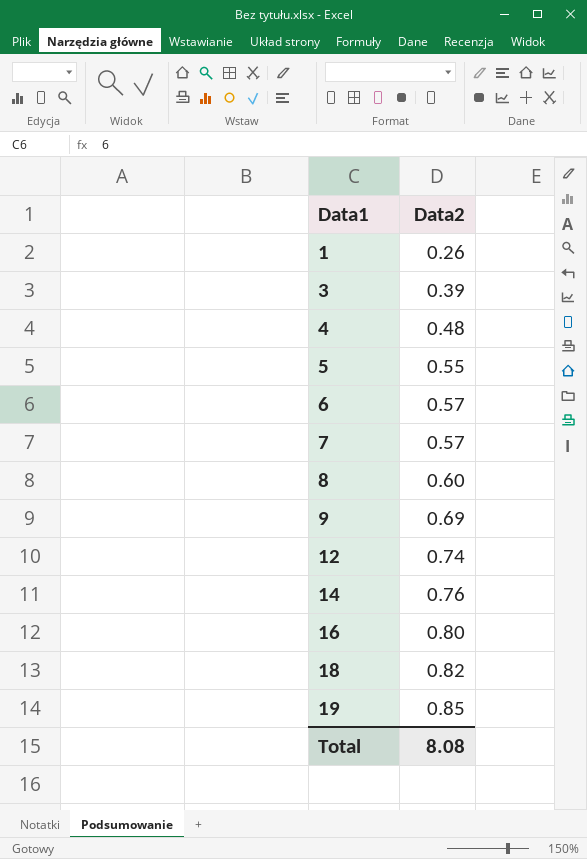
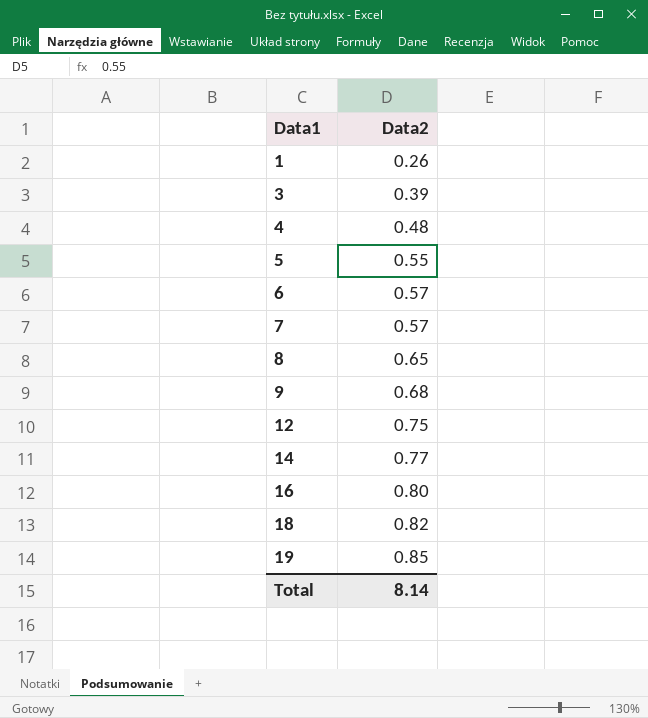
8 | Data2: 0.60 -> 0.65
9 | Data2: 0.69 -> 0.68
12 | Data2: 0.74 -> 0.75
14 | Data2: 0.76 -> 0.77
Total | Data2: 8.08 -> 8.14

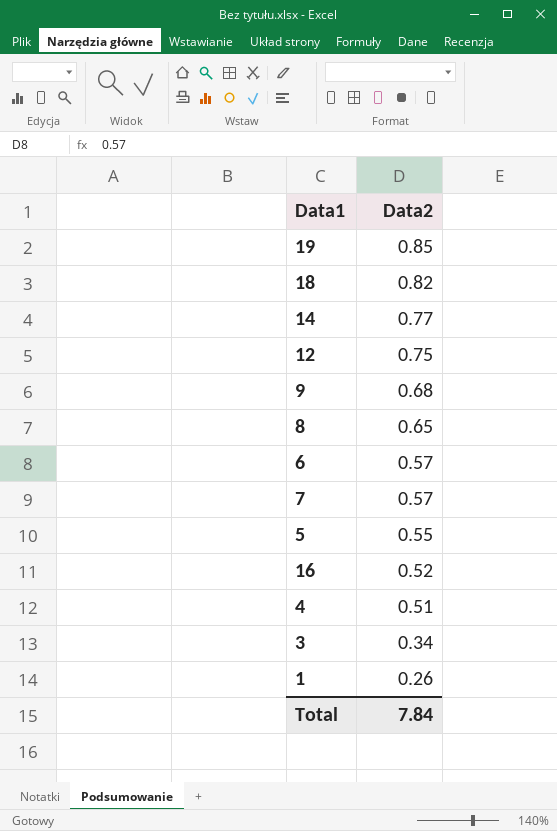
row order: Data1 ascending -> Data2 descending
16 | Data2: 0.80 -> 0.52
4 | Data2: 0.48 -> 0.51
3 | Data2: 0.39 -> 0.34
Total | Data2: 8.14 -> 7.84

